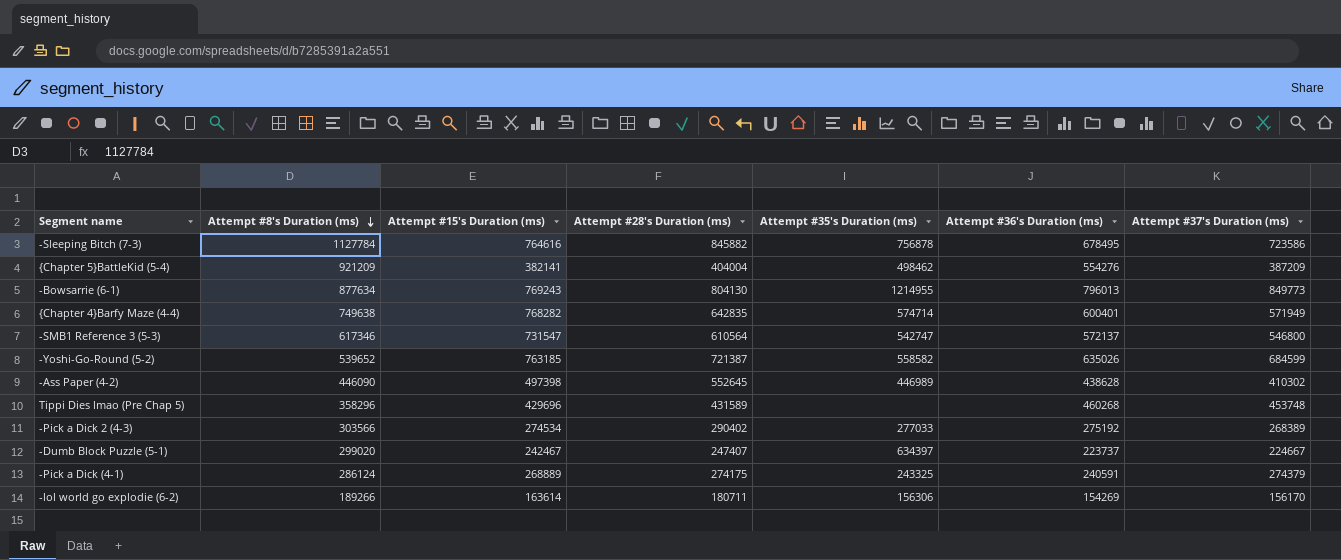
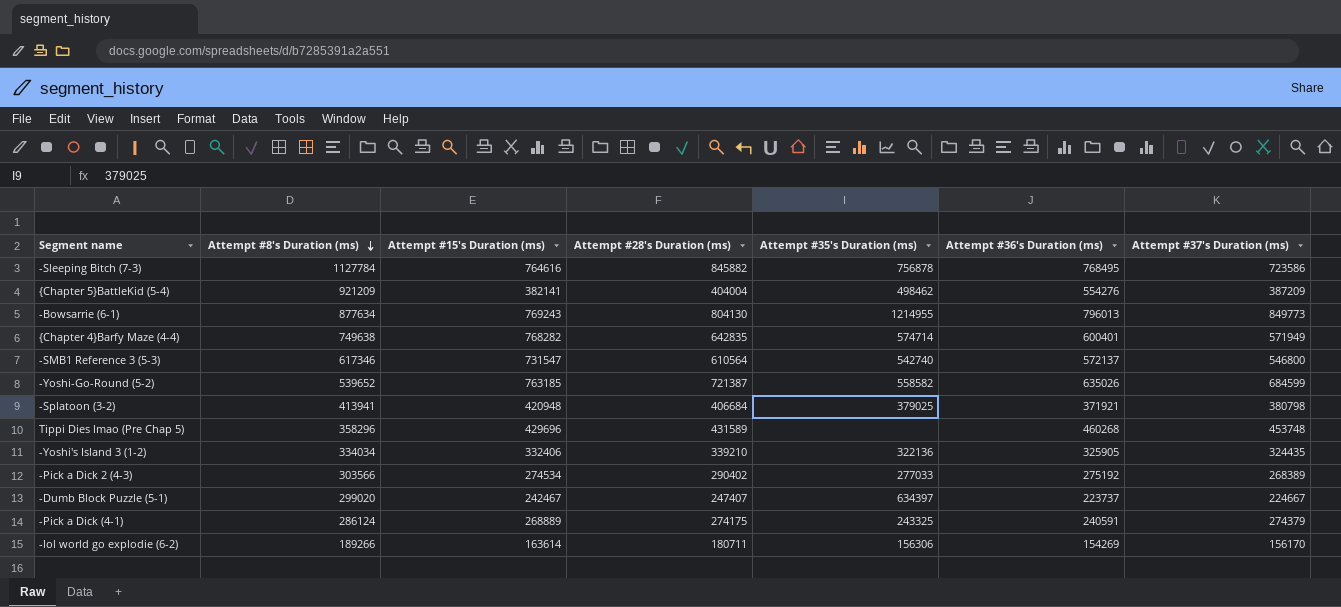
row -Ass Paper (4-2): 446090 | 497398 | 552645 | 446989 | 438628 | 410302 -> none
-Sleeping Bitch (7-3) | Attempt #36's Duration (ms): 678495 -> 768495
-SMB1 Reference 3 (5-3) | Attempt #35's Duration (ms): 542747 -> 542740
row -Splatoon (3-2): none -> 413941 | 420948 | 406684 | 379025 | 371921 | 380798
row -Yoshi's Island 3 (1-2): none -> 334034 | 332406 | 339210 | 322136 | 325905 | 324435

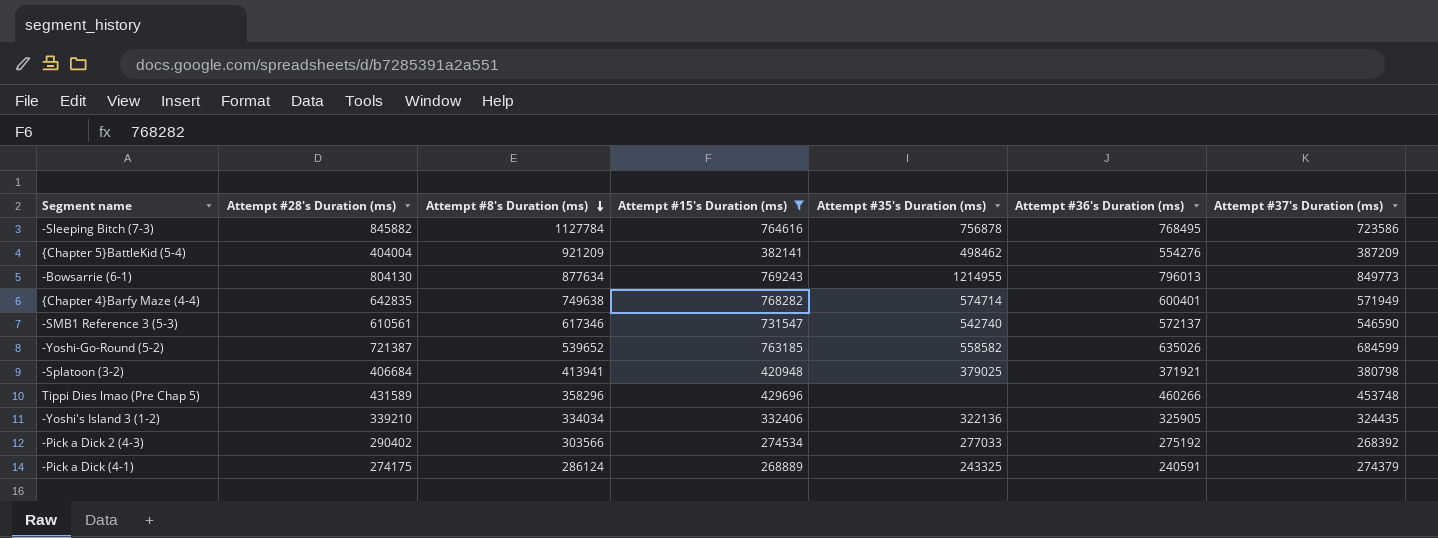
filter: none -> Attempt #15's Duration (ms) >= 268889
column Attempt #28's Duration (ms) | position: 4 -> 2
-SMB1 Reference 3 (5-3) | Attempt #28's Duration (ms): 610564 -> 610561
-SMB1 Reference 3 (5-3) | Attempt #37's Duration (ms): 546800 -> 546590
Tippi Dies lmao (Pre Chap 5) | Attempt #36's Duration (ms): 460268 -> 460266
-Pick a Dick 2 (4-3) | Attempt #37's Duration (ms): 268389 -> 268392

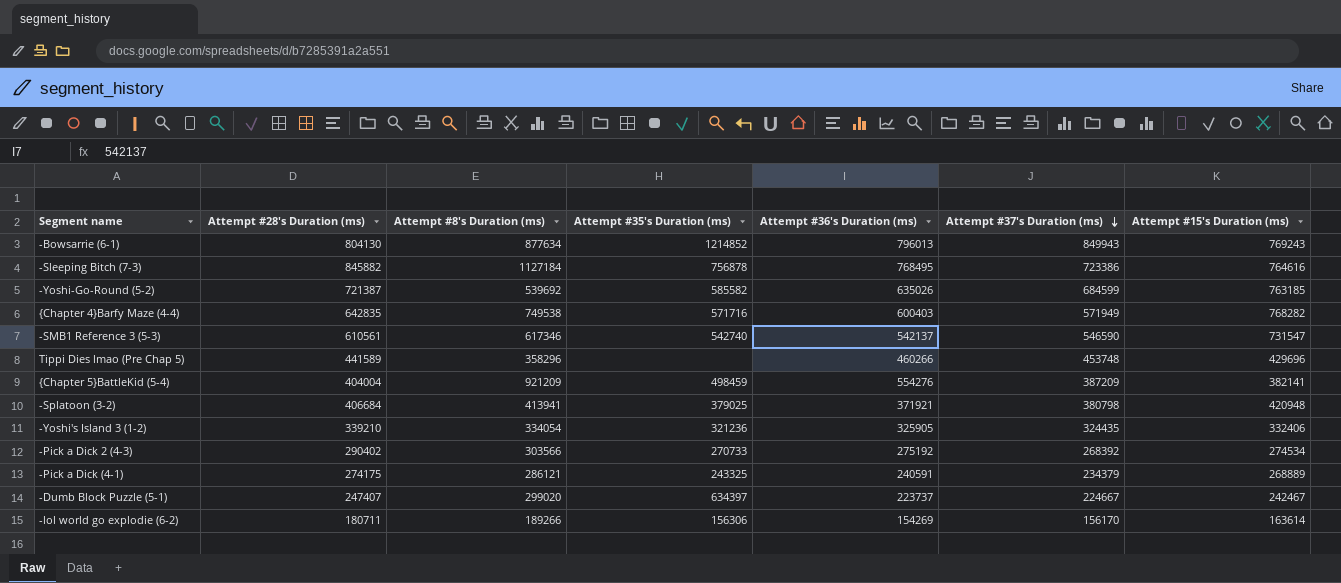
filter: Attempt #15's Duration (ms) >= 268889 -> none
row order: Attempt #8's Duration (ms) descending -> Attempt #37's Duration (ms) descending
column Attempt #15's Duration (ms) | position: 4 -> 7
-Bowsarrie (6-1) | Attempt #35's Duration (ms): 1214955 -> 1214852
-Bowsarrie (6-1) | Attempt #37's Duration (ms): 849773 -> 849943
-Sleeping Bitch (7-3) | Attempt #8's Duration (ms): 1127784 -> 1127184
-Sleeping Bitch (7-3) | Attempt #37's Duration (ms): 723586 -> 723386
-Yoshi-Go-Round (5-2) | Attempt #8's Duration (ms): 539652 -> 539692
-Yoshi-Go-Round (5-2) | Attempt #35's Duration (ms): 558582 -> 585582
{Chapter 4}Barfy Maze (4-4) | Attempt #8's Duration (ms): 749638 -> 749538
{Chapter 4}Barfy Maze (4-4) | Attempt #35's Duration (ms): 574714 -> 571716
{Chapter 4}Barfy Maze (4-4) | Attempt #36's Duration (ms): 600401 -> 600403
-SMB1 Reference 3 (5-3) | Attempt #36's Duration (ms): 572137 -> 542137
Tippi Dies lmao (Pre Chap 5) | Attempt #28's Duration (ms): 431589 -> 441589
{Chapter 5}BattleKid (5-4) | Attempt #35's Duration (ms): 498462 -> 498459
-Yoshi's Island 3 (1-2) | Attempt #8's Duration (ms): 334034 -> 334054
-Yoshi's Island 3 (1-2) | Attempt #35's Duration (ms): 322136 -> 321236
-Pick a Dick 2 (4-3) | Attempt #35's Duration (ms): 277033 -> 270733
-Pick a Dick (4-1) | Attempt #8's Duration (ms): 286124 -> 286121
-Pick a Dick (4-1) | Attempt #37's Duration (ms): 274379 -> 234379

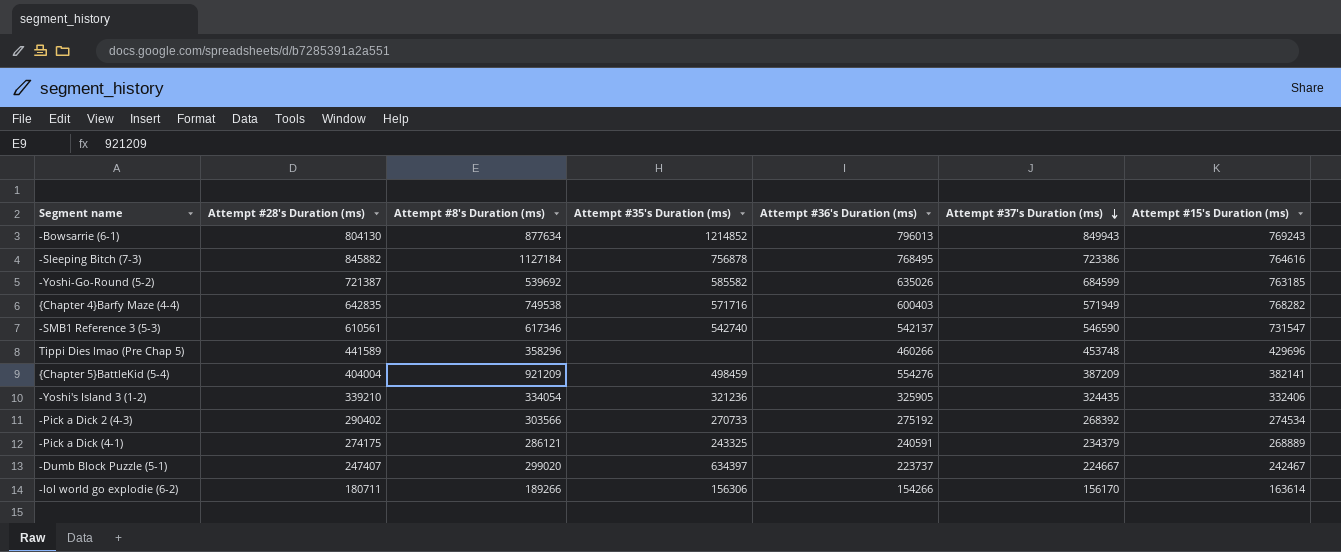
row -Splatoon (3-2): 406684 | 413941 | 379025 | 371921 | 380798 | 420948 -> none
-lol world go explodie (6-2) | Attempt #36's Duration (ms): 154269 -> 154266

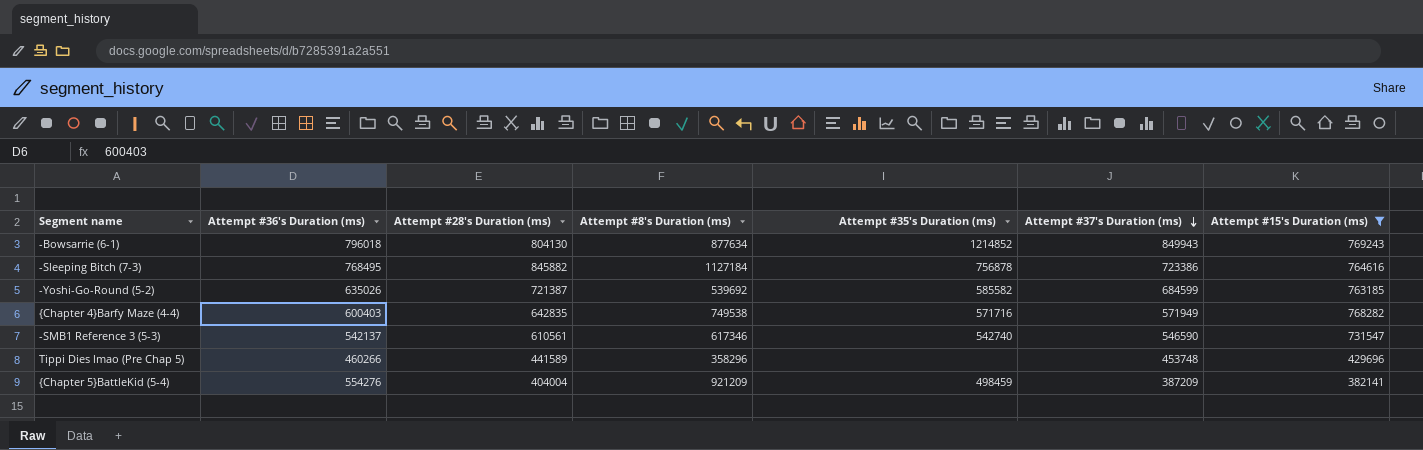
filter: none -> Attempt #15's Duration (ms) >= 382141
column Attempt #36's Duration (ms) | position: 5 -> 2
-Bowsarrie (6-1) | Attempt #36's Duration (ms): 796013 -> 796018

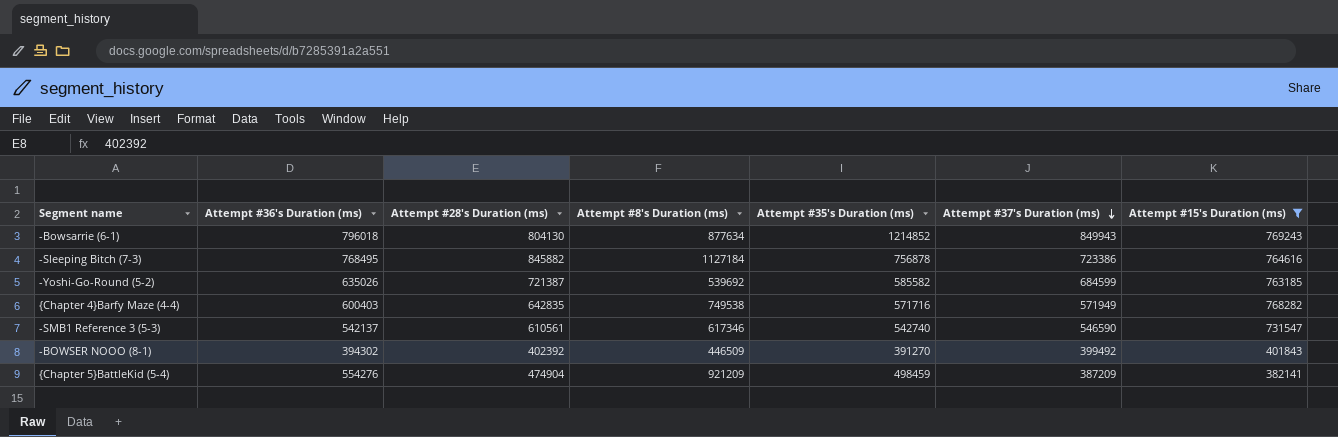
row Tippi Dies lmao (Pre Chap 5): 460266 | 441589 | 358296 | none | 453748 | 429696 -> none
row -BOWSER NOOO (8-1): none -> 394302 | 402392 | 446509 | 391270 | 399492 | 401843
{Chapter 5}BattleKid (5-4) | Attempt #28's Duration (ms): 404004 -> 474904

